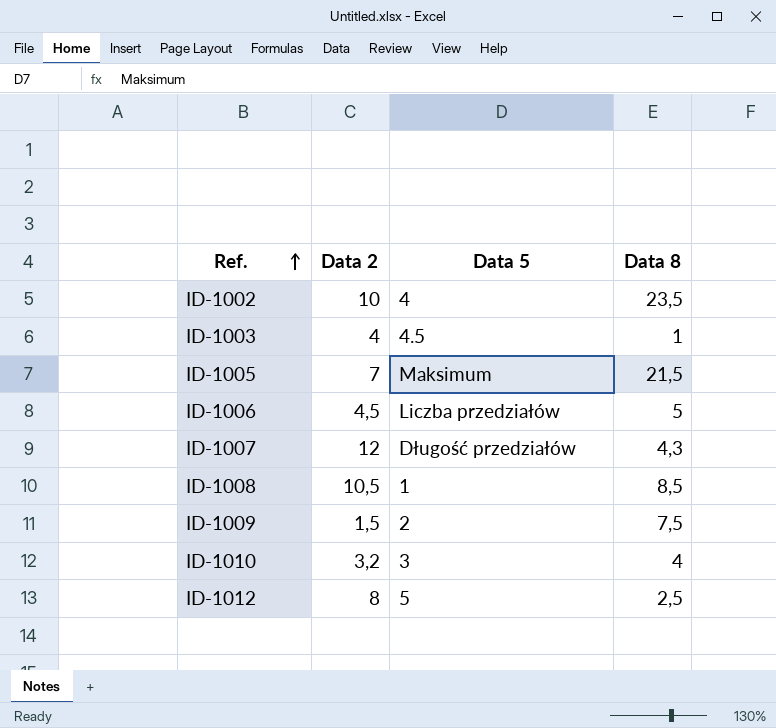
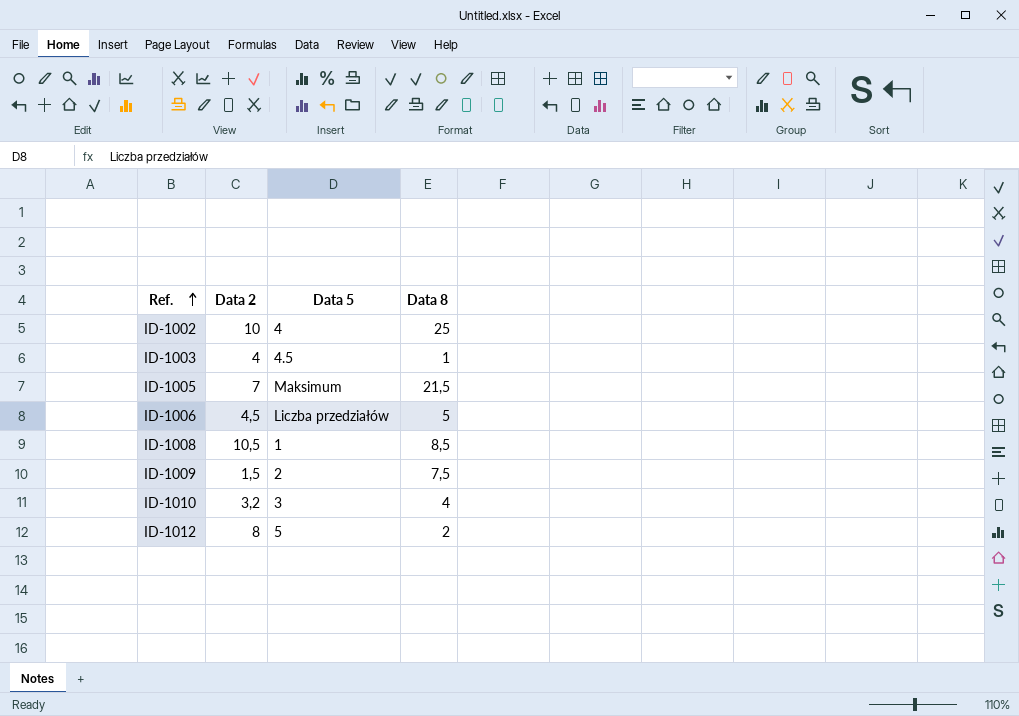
row ID-1007: 12 | Długość przedziałów | 4,3 -> none
ID-1002 | Data 8: 23,5 -> 25
ID-1012 | Data 8: 2,5 -> 2

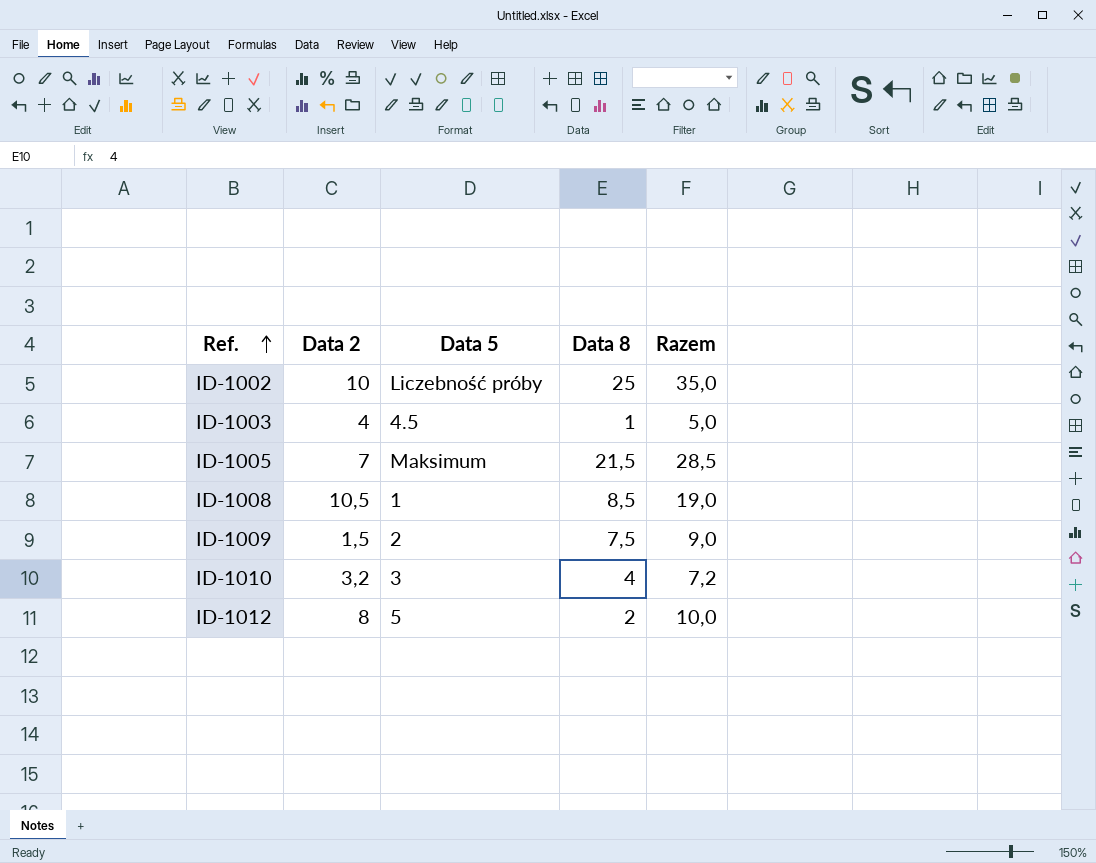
column Razem | formula: none -> [Data 2] + [Data 8]
row ID-1006: 4,5 | Liczba przedziałów | 5 -> none
ID-1002 | Data 5: 4 -> Liczebność próby

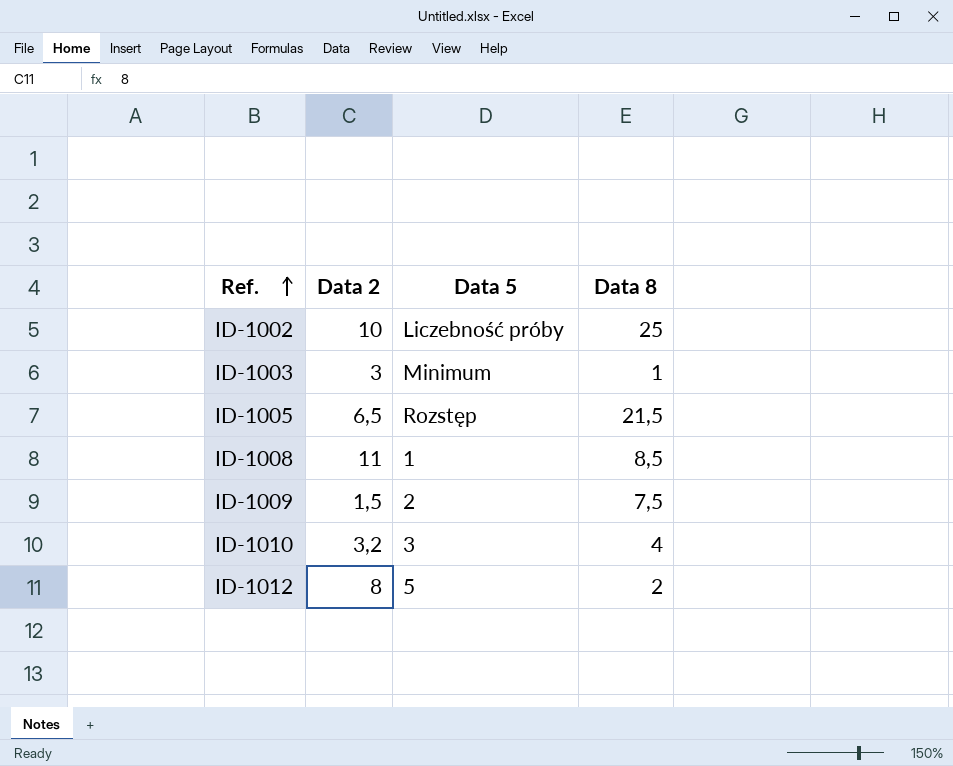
column Razem | formula: [Data 2] + [Data 8] -> none
ID-1003 | Data 2: 4 -> 3
ID-1003 | Data 5: 4.5 -> Minimum
ID-1005 | Data 2: 7 -> 6,5
ID-1005 | Data 5: Maksimum -> Rozstęp
ID-1008 | Data 2: 10,5 -> 11

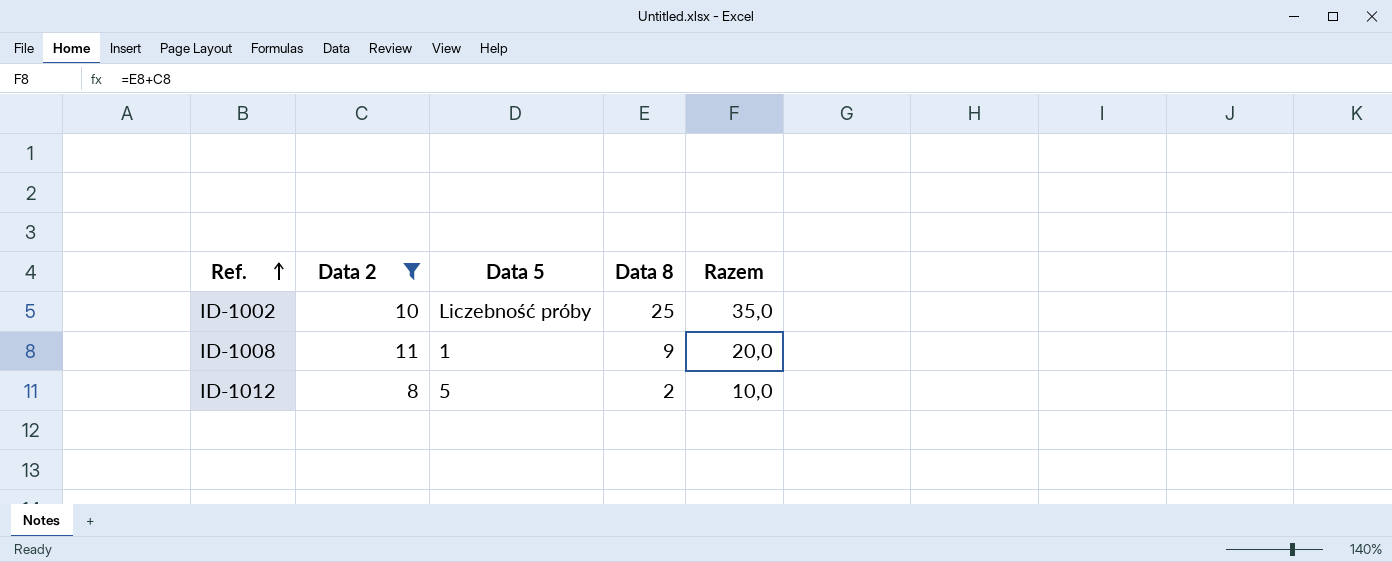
filter: none -> Data 2 >= 8
column Razem | formula: none -> [Data 2] + [Data 8]
ID-1008 | Data 8: 8,5 -> 9

